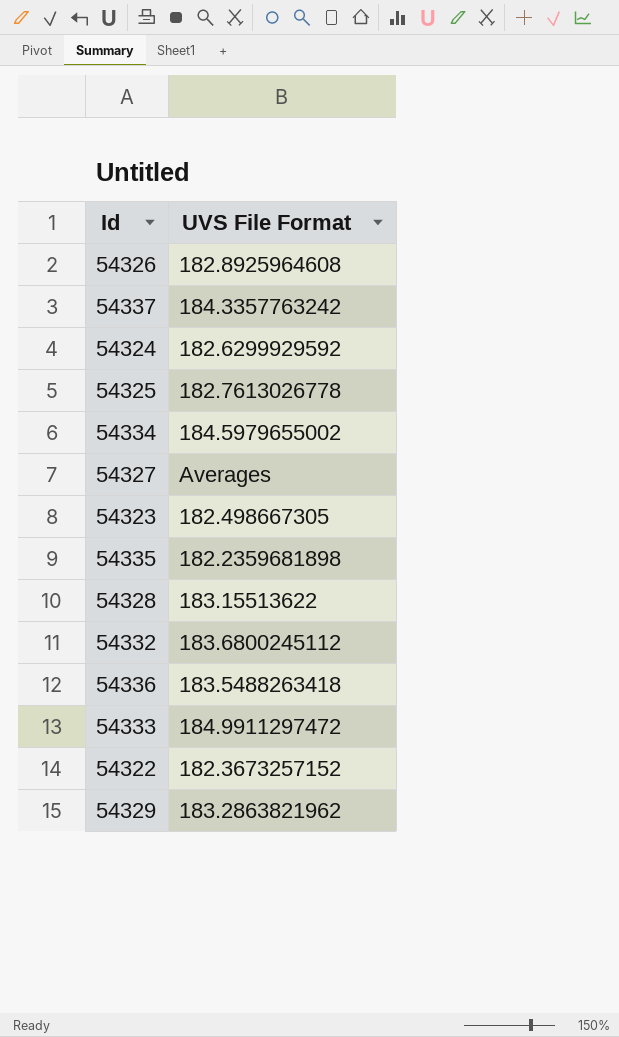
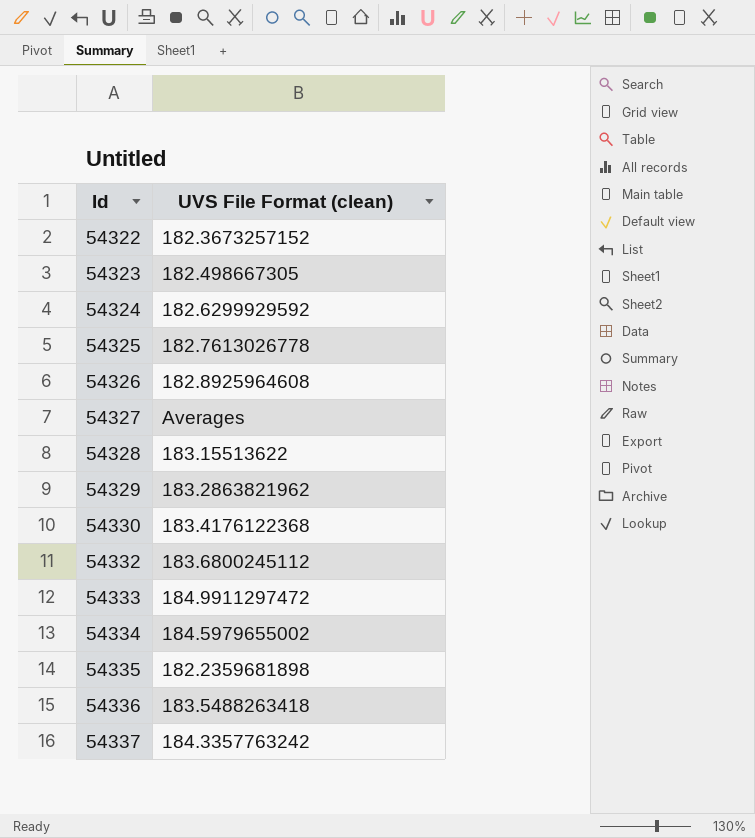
row order: none -> Id ascending
column name: UVS File Format -> UVS File Format (clean)
row 54330: none -> 183.4176122368

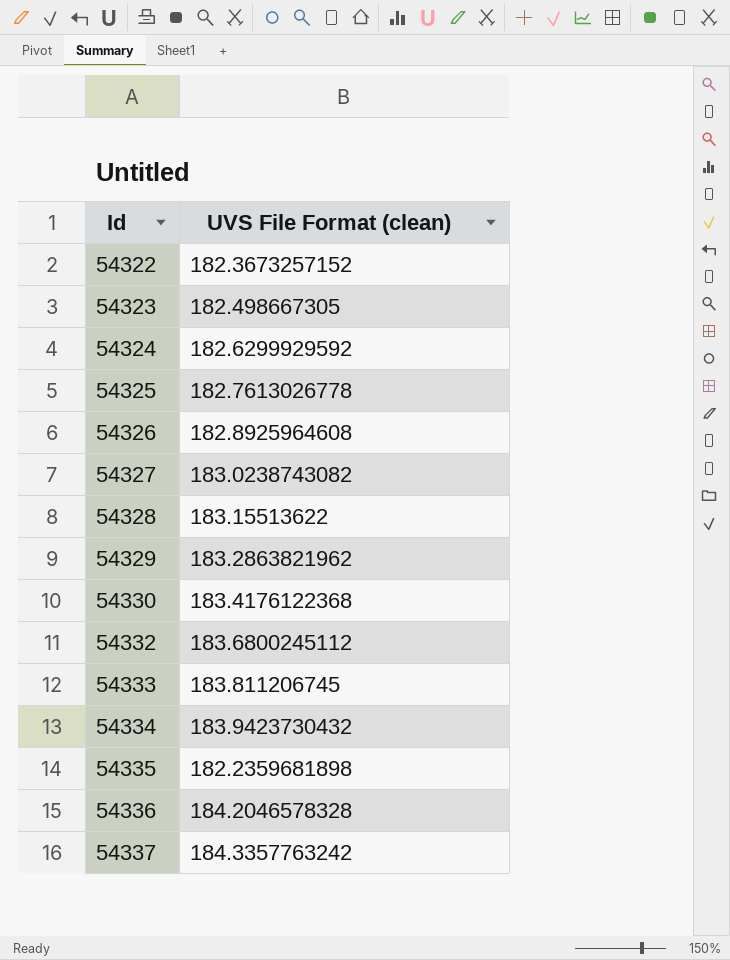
54327 | UVS File Format (clean): Averages -> 183.0238743082
54333 | UVS File Format (clean): 184.9911297472 -> 183.811206745
54334 | UVS File Format (clean): 184.5979655002 -> 183.9423730432
54336 | UVS File Format (clean): 183.5488263418 -> 184.2046578328

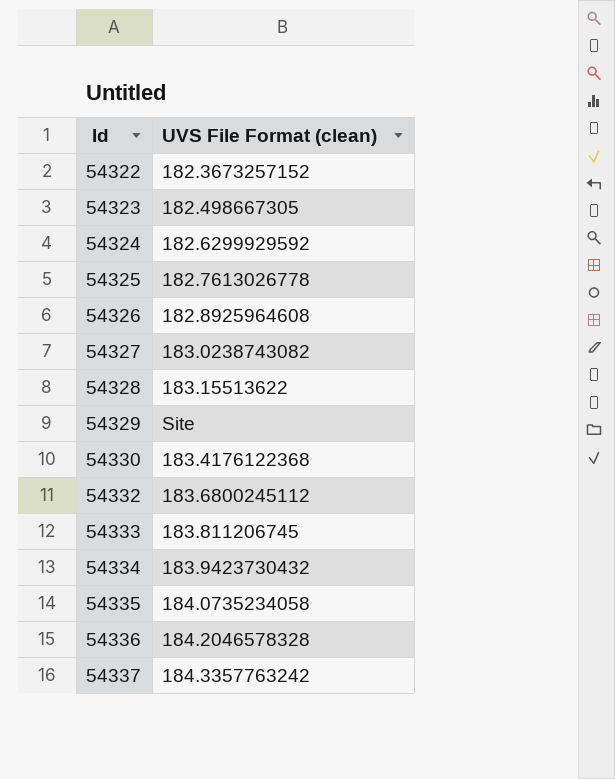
54329 | UVS File Format (clean): 183.2863821962 -> Site
54335 | UVS File Format (clean): 182.2359681898 -> 184.0735234058

